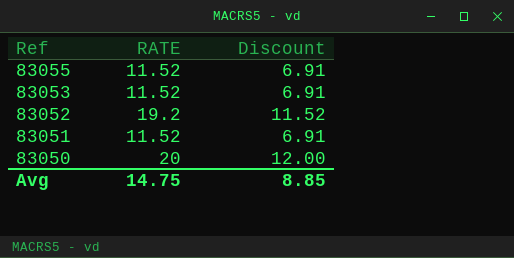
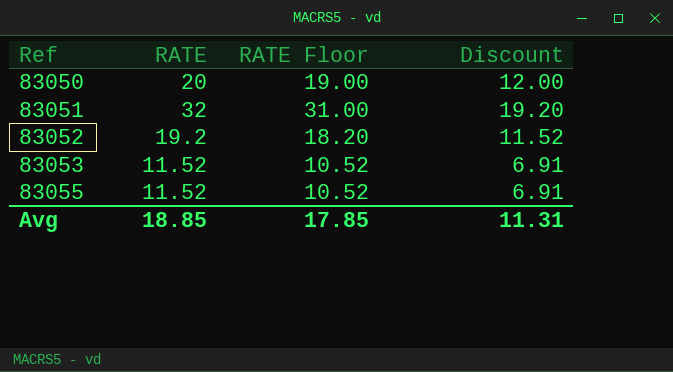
row order: Ref descending -> Ref ascending
column RATE Floor | formula: none -> [RATE] - 1
83051 | RATE: 11.52 -> 32
83051 | Discount: 6.91 -> 19.20
Avg | RATE: 14.75 -> 18.85
Avg | Discount: 8.85 -> 11.31

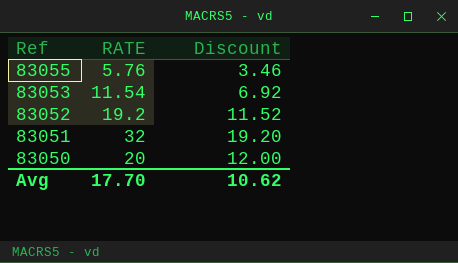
row order: Ref ascending -> Ref descending
column RATE Floor | formula: [RATE] - 1 -> none
83055 | RATE: 11.52 -> 5.76
83055 | Discount: 6.91 -> 3.46
83053 | RATE: 11.52 -> 11.54
83053 | Discount: 6.91 -> 6.92
Avg | RATE: 18.85 -> 17.70
Avg | Discount: 11.31 -> 10.62

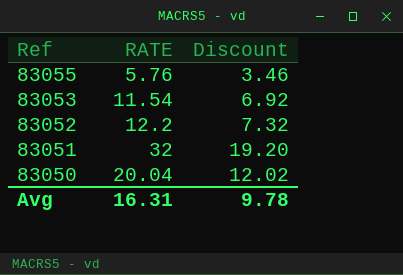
83052 | RATE: 19.2 -> 12.2
83052 | Discount: 11.52 -> 7.32
83050 | RATE: 20 -> 20.04
83050 | Discount: 12.00 -> 12.02
Avg | RATE: 17.70 -> 16.31
Avg | Discount: 10.62 -> 9.78

